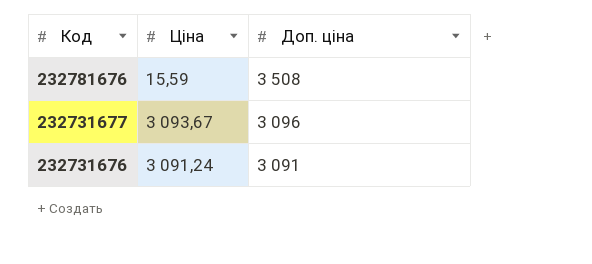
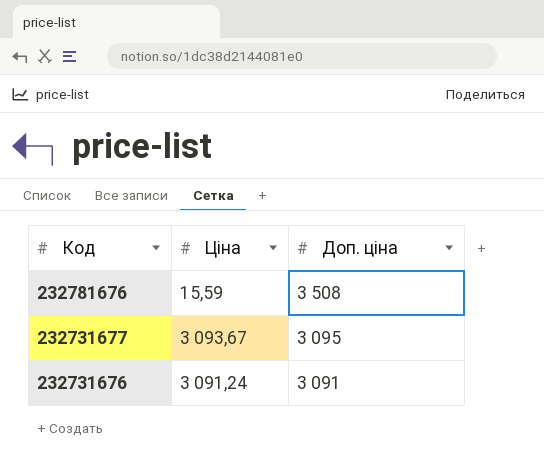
232731677 | Доп. ціна: 3 096 -> 3 095

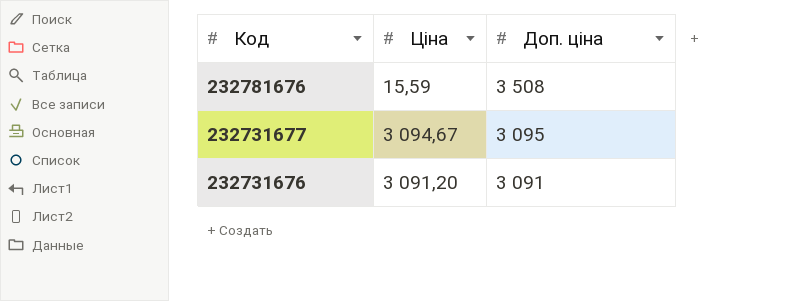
232731677 | Ціна: 3 093,67 -> 3 094,67
232731676 | Ціна: 3 091,24 -> 3 091,20

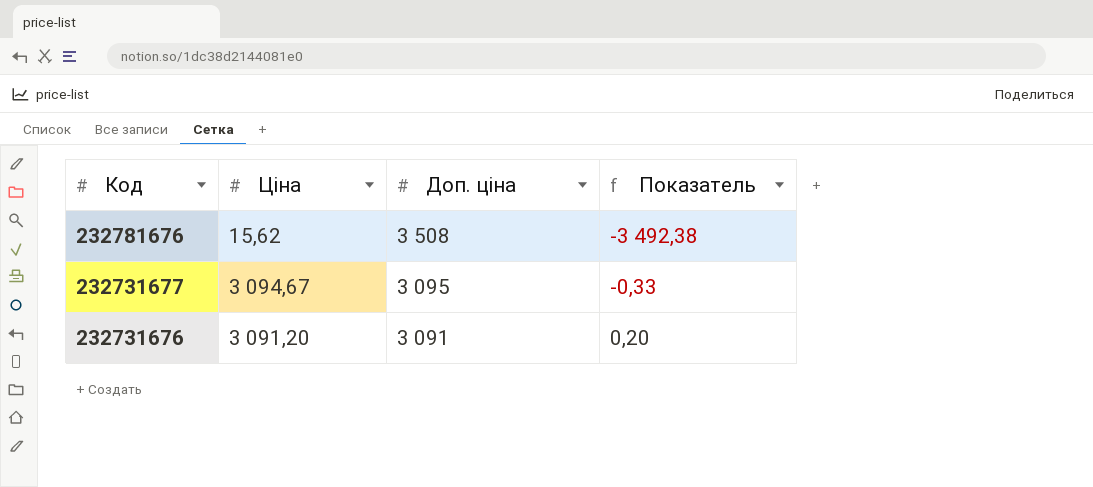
column Показатель | formula: none -> [Ціна] - [Доп. ціна]
232781676 | Ціна: 15,59 -> 15,62

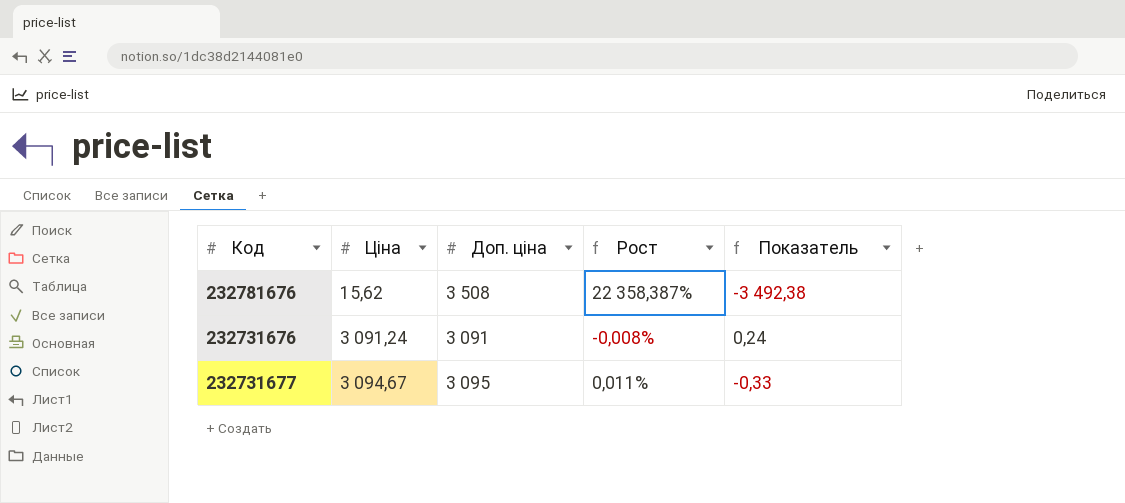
row order: Код descending -> Ціна ascending
column Рост | formula: none -> ([Доп. ціна] - [Ціна]) / [Ціна]
232731676 | Ціна: 3 091,20 -> 3 091,24
232731676 | Показатель: 0,20 -> 0,24

